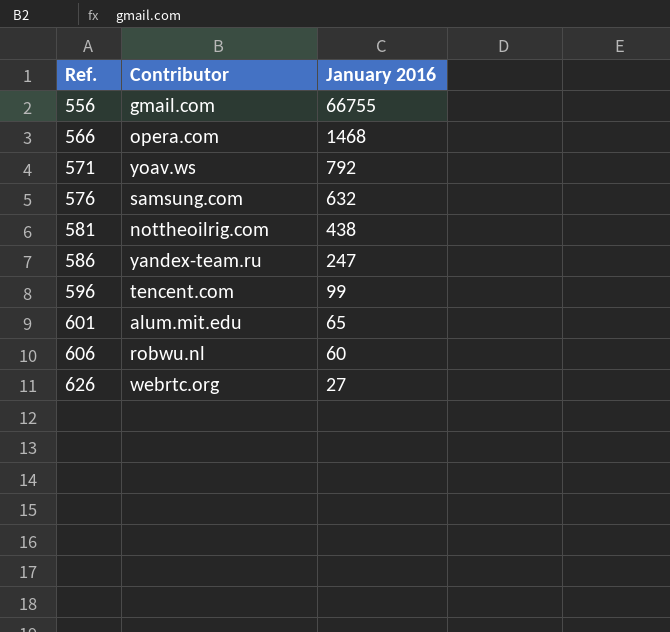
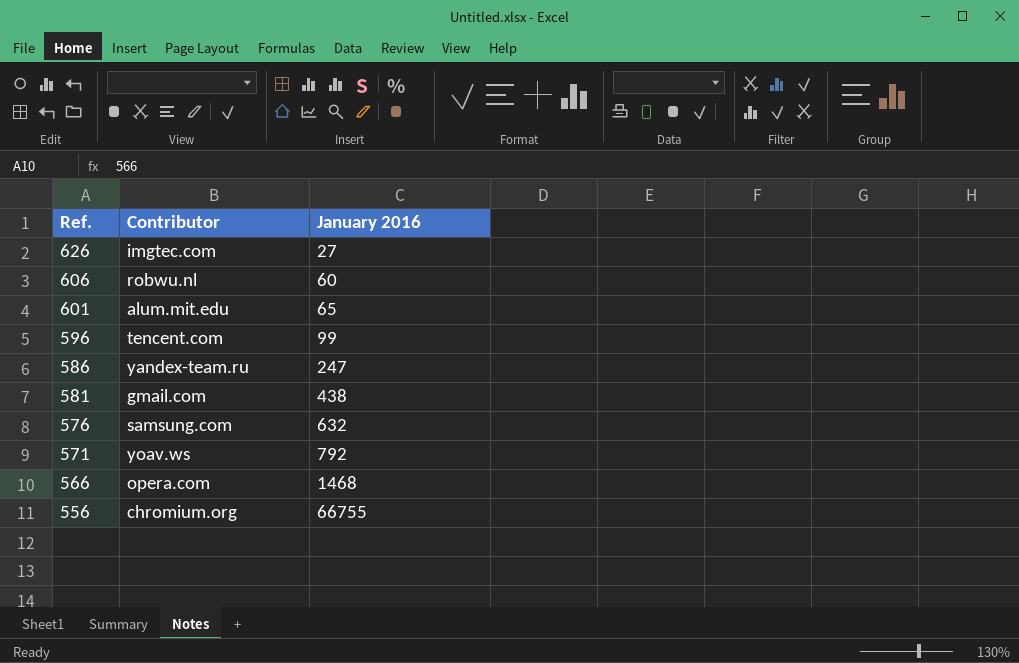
row order: Ref. ascending -> Ref. descending
626 | Contributor: webrtc.org -> imgtec.com
581 | Contributor: nottheoilrig.com -> gmail.com
556 | Contributor: gmail.com -> chromium.org

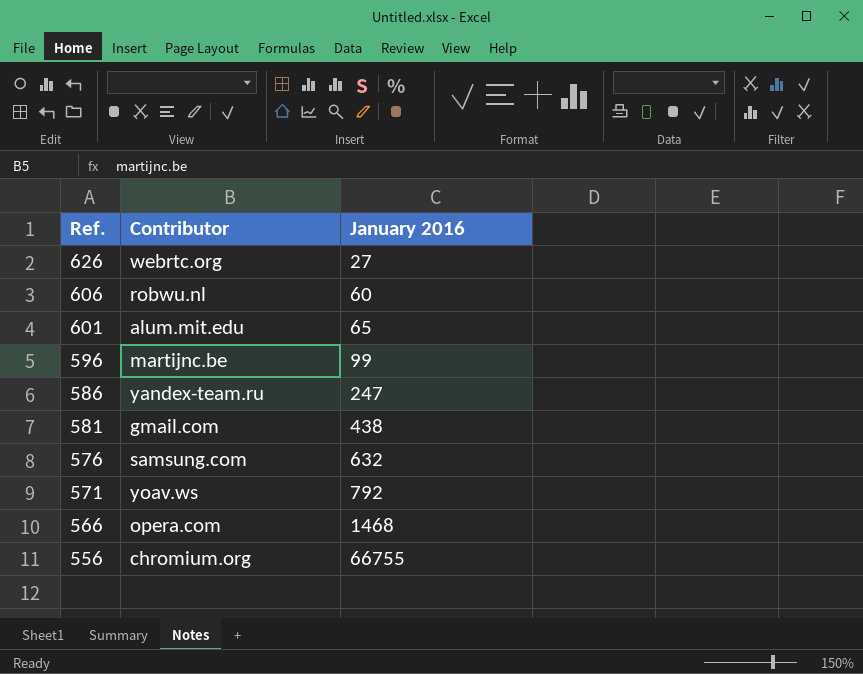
626 | Contributor: imgtec.com -> webrtc.org
596 | Contributor: tencent.com -> martijnc.be

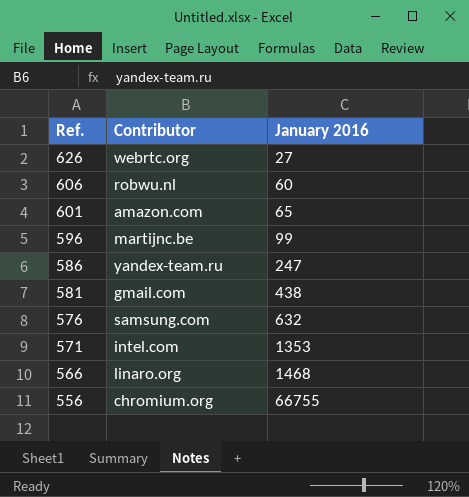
601 | Contributor: alum.mit.edu -> amazon.com
571 | Contributor: yoav.ws -> intel.com
571 | January 2016: 792 -> 1353
566 | Contributor: opera.com -> linaro.org

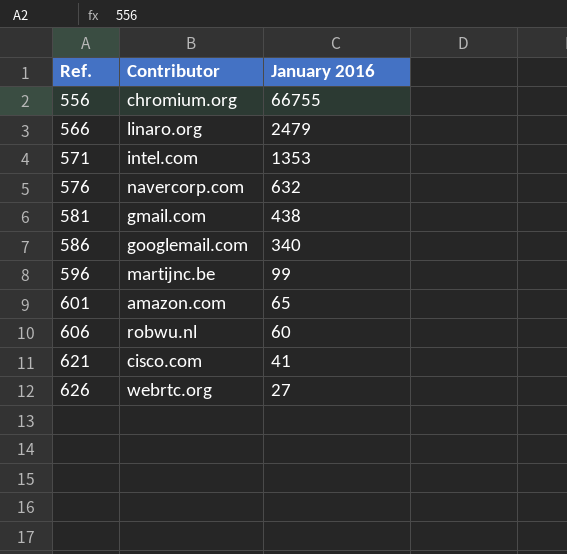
row order: Ref. descending -> Ref. ascending
566 | January 2016: 1468 -> 2479
576 | Contributor: samsung.com -> navercorp.com
586 | Contributor: yandex-team.ru -> googlemail.com
586 | January 2016: 247 -> 340
row 621: none -> cisco.com | 41

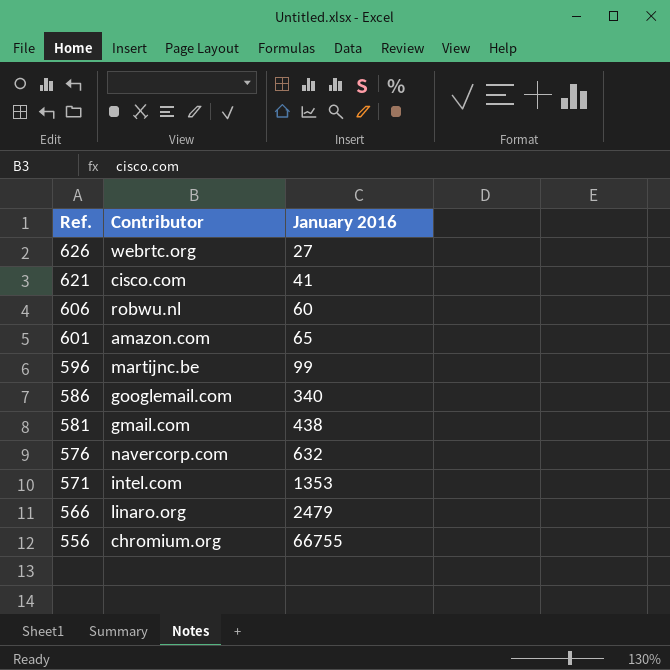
row order: Ref. ascending -> Ref. descending

